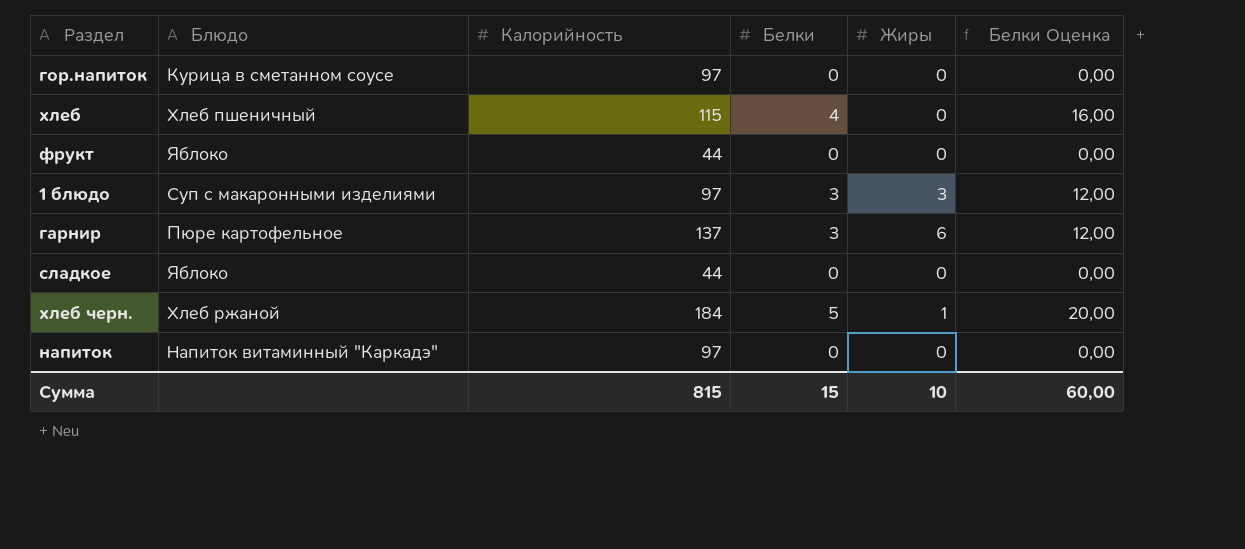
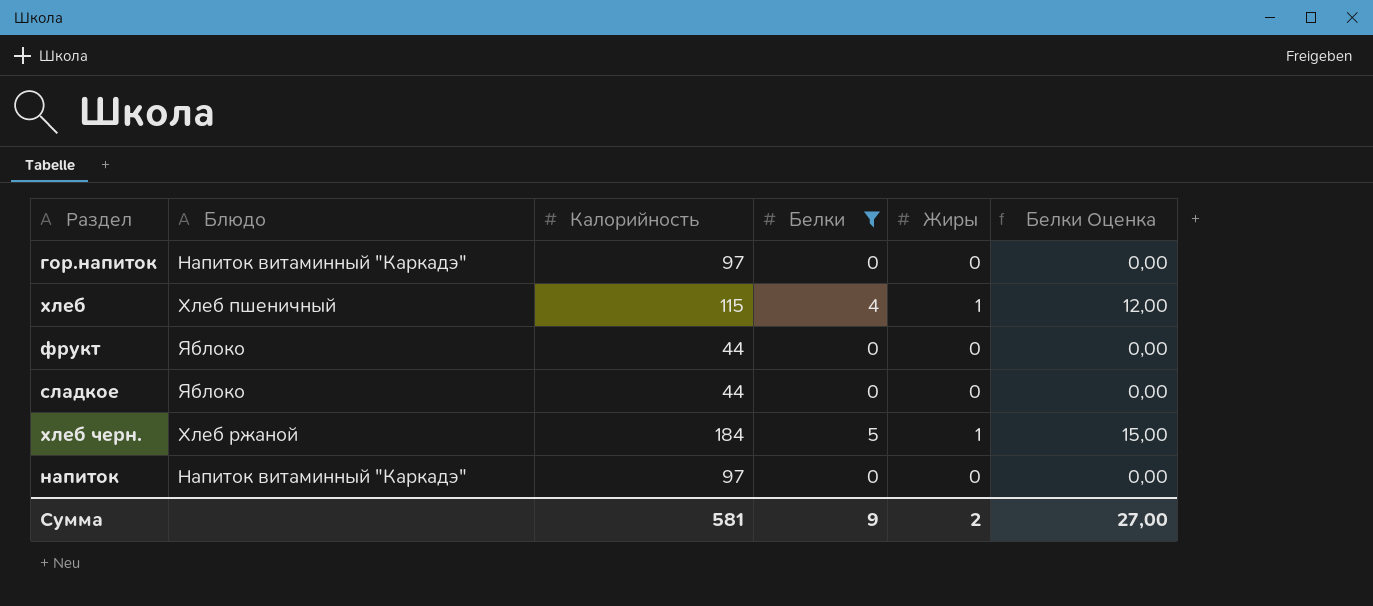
filter: none -> Белки != 3
column Белки Оценка | formula: [Белки] * 4 -> [Белки] * 3
гор.напиток | Блюдо: Курица в сметанном соусе -> Напиток витаминный "Каркадэ"
хлеб | Жиры: 0 -> 1
Сумма | Калорийность: 815 -> 581
Сумма | Белки: 15 -> 9
Сумма | Жиры: 10 -> 2
Сумма | Белки Оценка: 60,00 -> 27,00

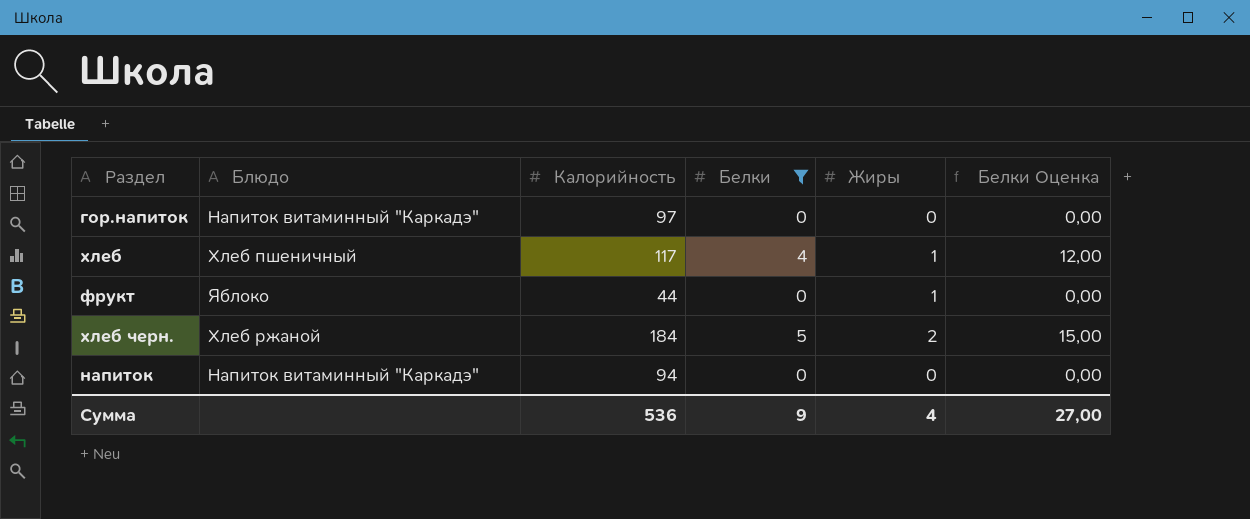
row сладкое: Яблоко | 44 | 0 | 0 | 0,00 -> none
хлеб | Калорийность: 115 -> 117
фрукт | Жиры: 0 -> 1
хлеб черн. | Жиры: 1 -> 2
напиток | Калорийность: 97 -> 94
Сумма | Калорийность: 581 -> 536
Сумма | Жиры: 2 -> 4

